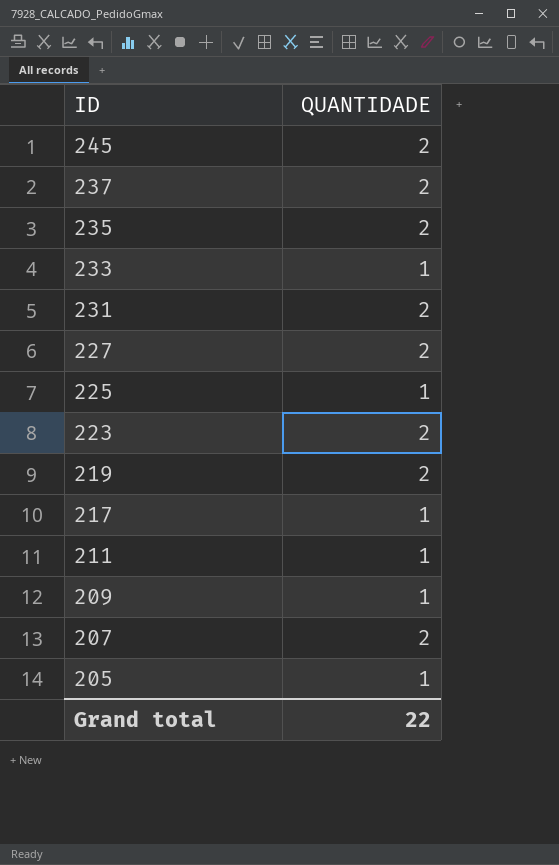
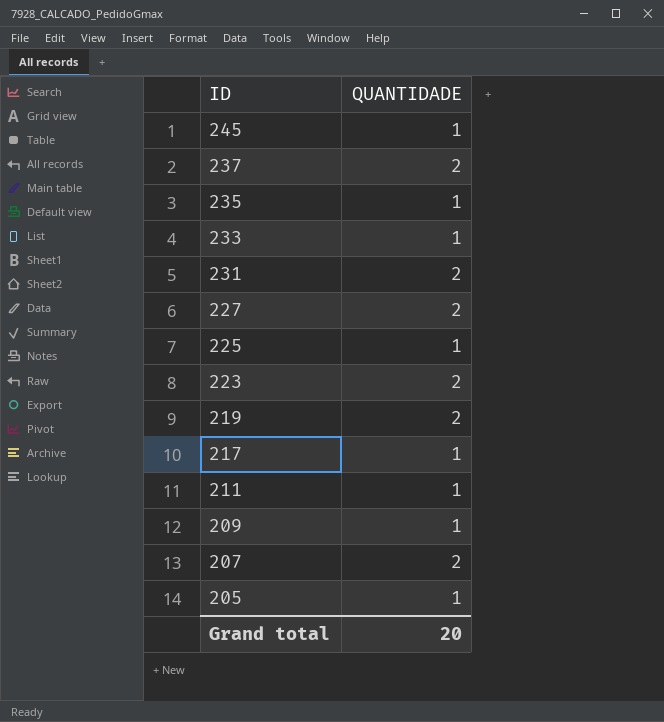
245 | QUANTIDADE: 2 -> 1
235 | QUANTIDADE: 2 -> 1
Grand total | QUANTIDADE: 22 -> 20

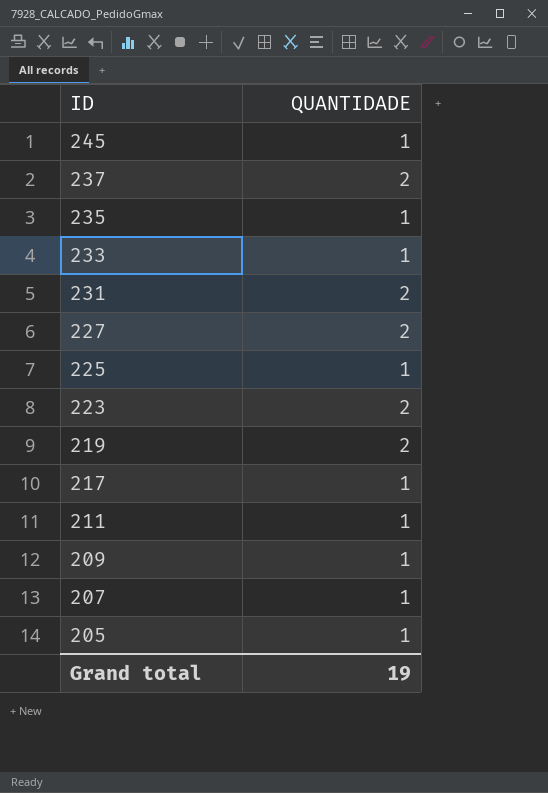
207 | QUANTIDADE: 2 -> 1
Grand total | QUANTIDADE: 20 -> 19

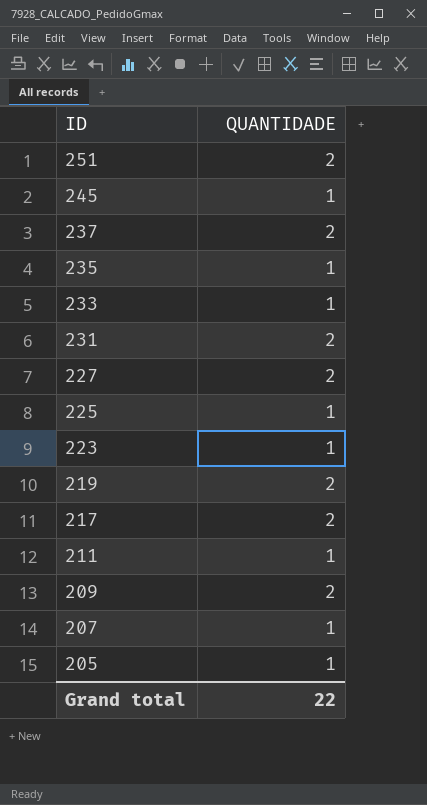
row 251: none -> 2
223 | QUANTIDADE: 2 -> 1
217 | QUANTIDADE: 1 -> 2
209 | QUANTIDADE: 1 -> 2
Grand total | QUANTIDADE: 19 -> 22

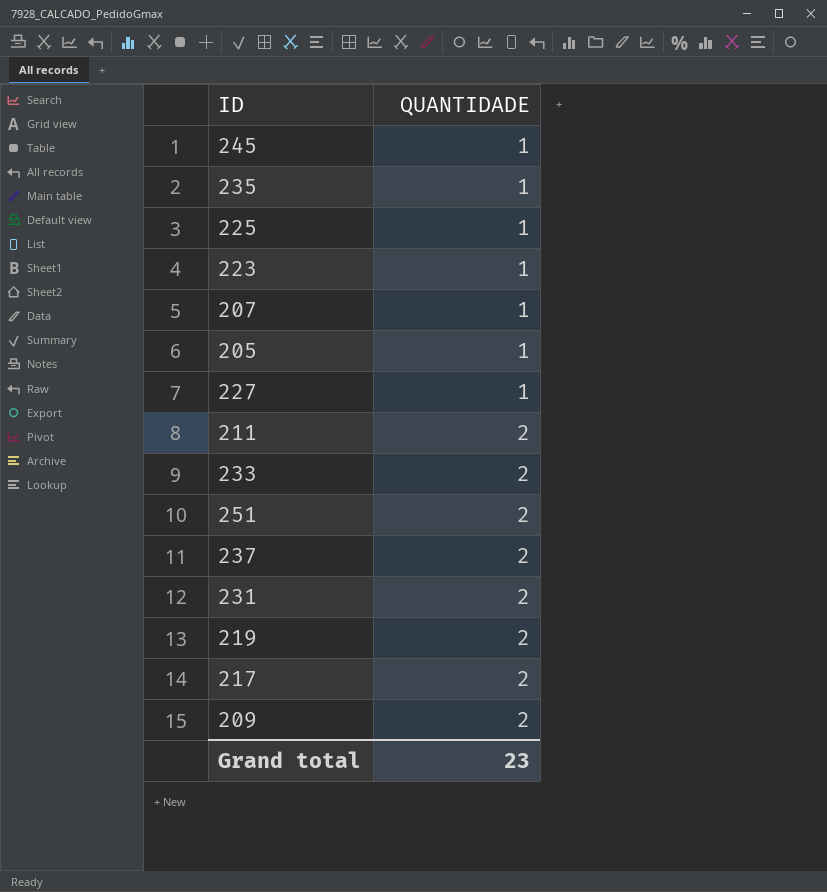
row order: ID descending -> QUANTIDADE ascending
227 | QUANTIDADE: 2 -> 1
211 | QUANTIDADE: 1 -> 2
233 | QUANTIDADE: 1 -> 2
Grand total | QUANTIDADE: 22 -> 23

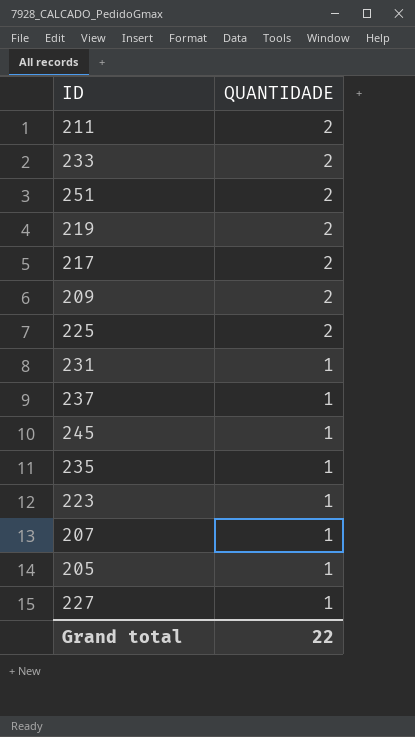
row order: QUANTIDADE ascending -> QUANTIDADE descending
225 | QUANTIDADE: 1 -> 2
231 | QUANTIDADE: 2 -> 1
237 | QUANTIDADE: 2 -> 1
Grand total | QUANTIDADE: 23 -> 22

